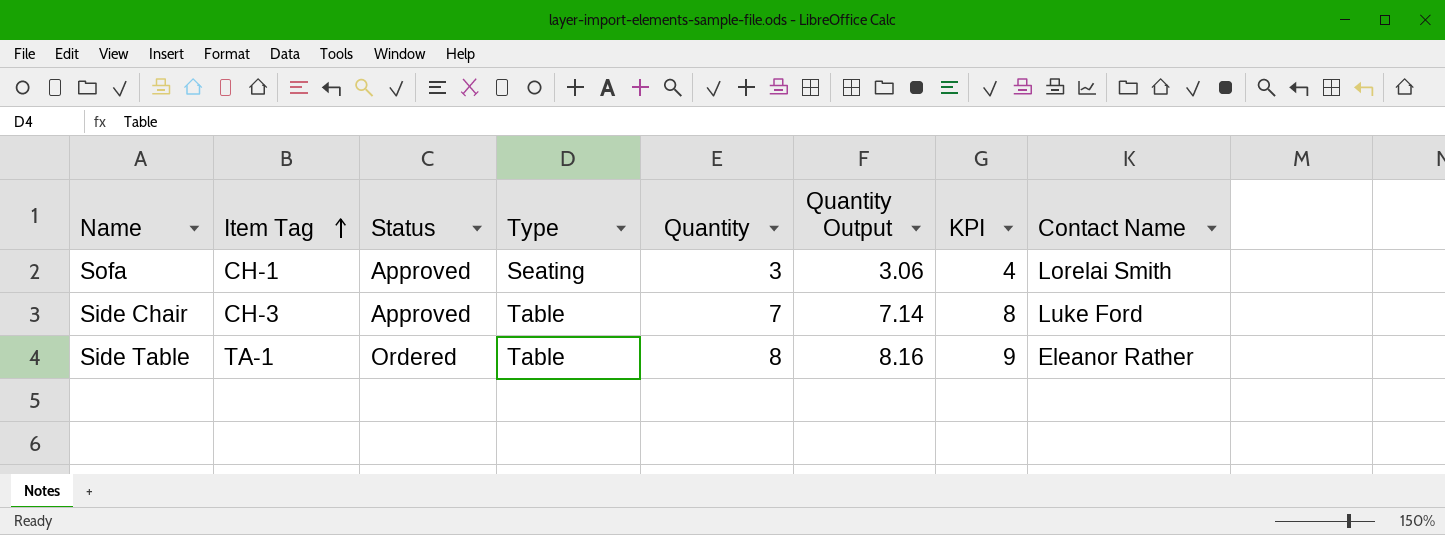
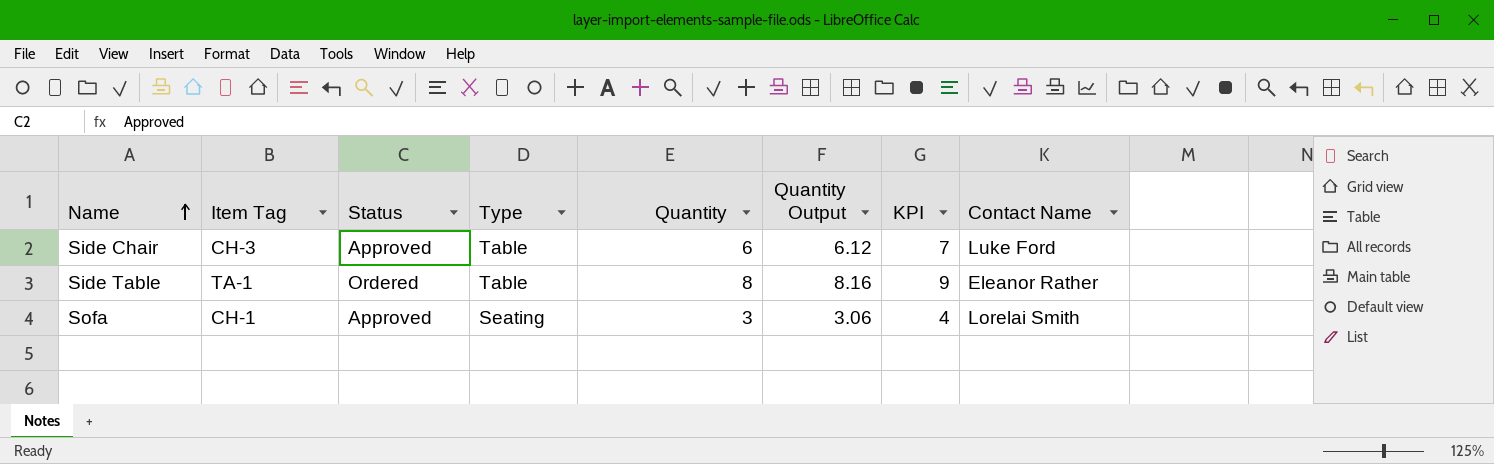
row order: Item Tag ascending -> Name ascending
Side Chair | Quantity: 7 -> 6
Side Chair | Quantity Output: 7.14 -> 6.12
Side Chair | KPI: 8 -> 7

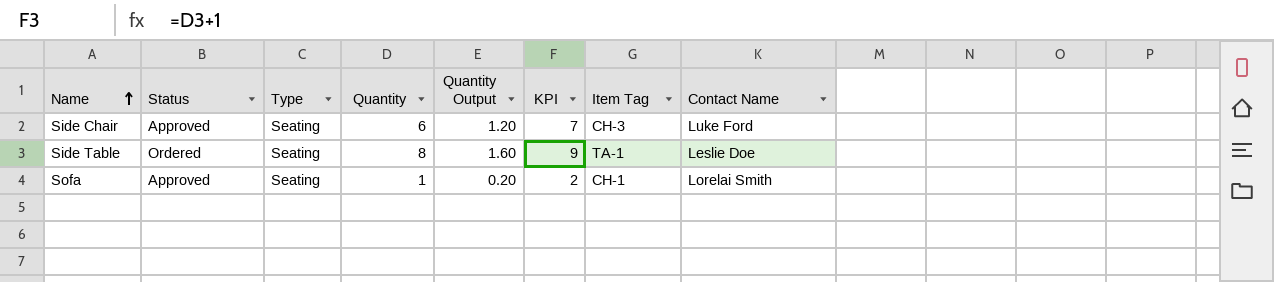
column Quantity Output | formula: [Quantity] * 1.02 -> [Quantity] * 0.2
column Item Tag | position: 2 -> 7
Side Chair | Type: Table -> Seating
Side Table | Type: Table -> Seating
Side Table | Contact Name: Eleanor Rather -> Leslie Doe
Sofa | Quantity: 3 -> 1
Sofa | KPI: 4 -> 2

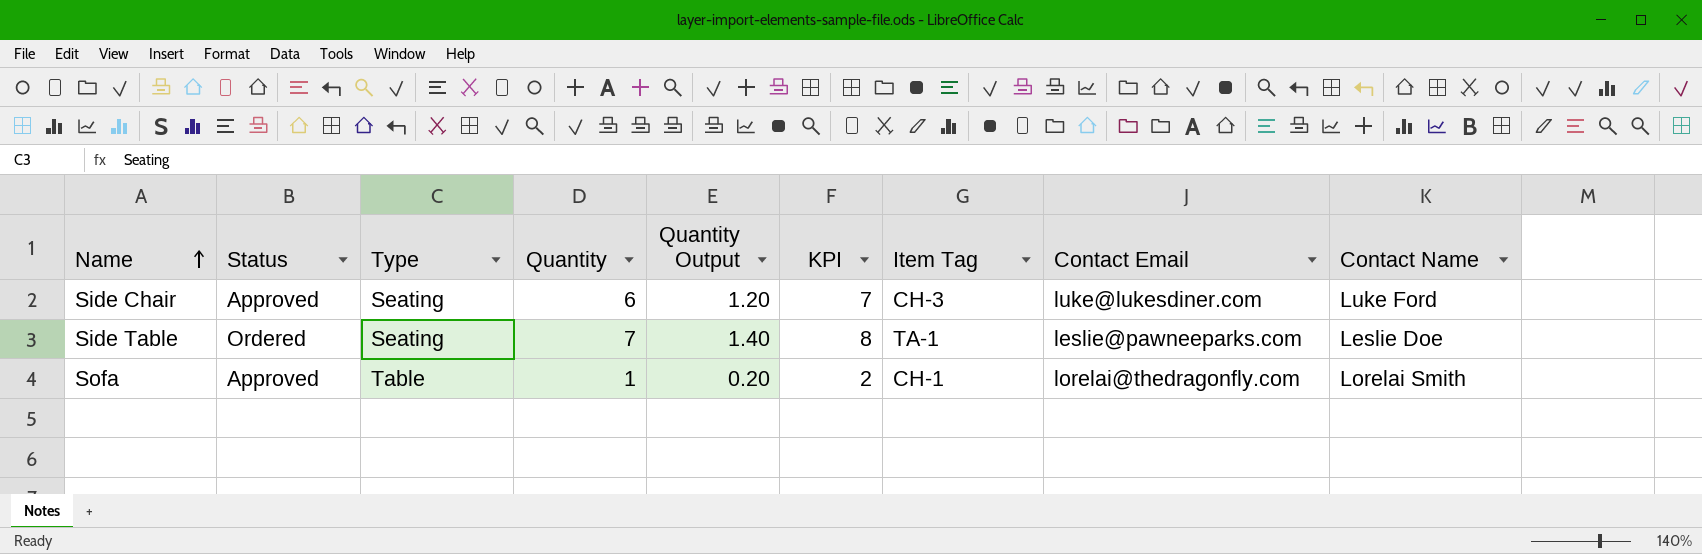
column Contact Email | position: none -> 8
Side Table | Quantity: 8 -> 7
Side Table | Quantity Output: 1.60 -> 1.40
Side Table | KPI: 9 -> 8
Sofa | Type: Seating -> Table

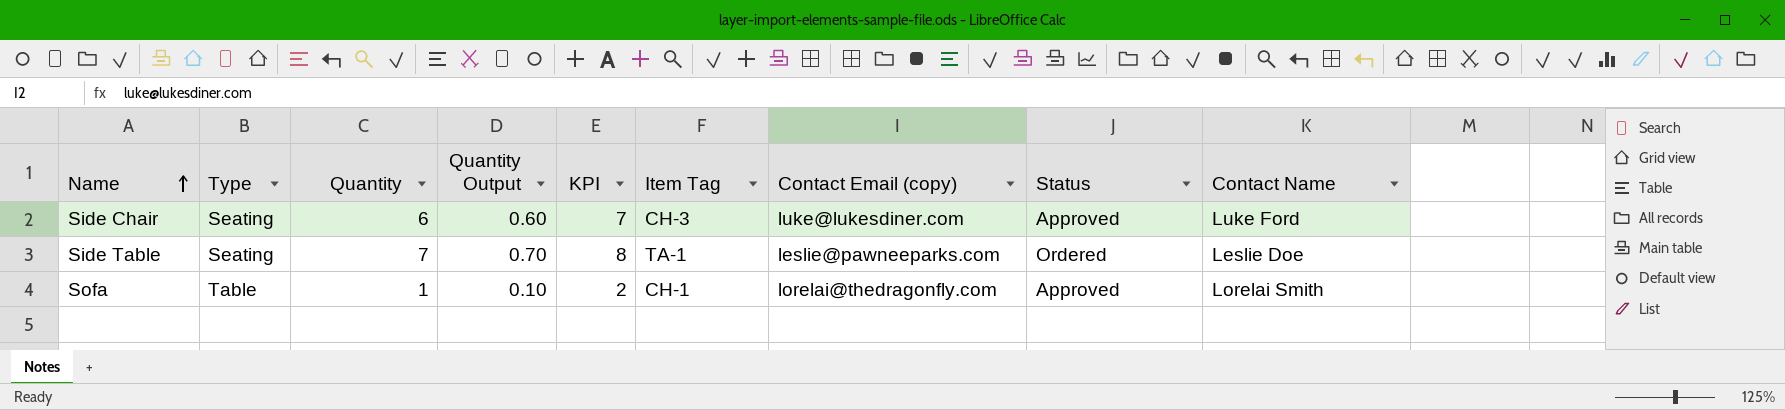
column Quantity Output | formula: [Quantity] * 0.2 -> [Quantity] * 0.1
column name: Contact Email -> Contact Email (copy)
column Status | position: 2 -> 8

